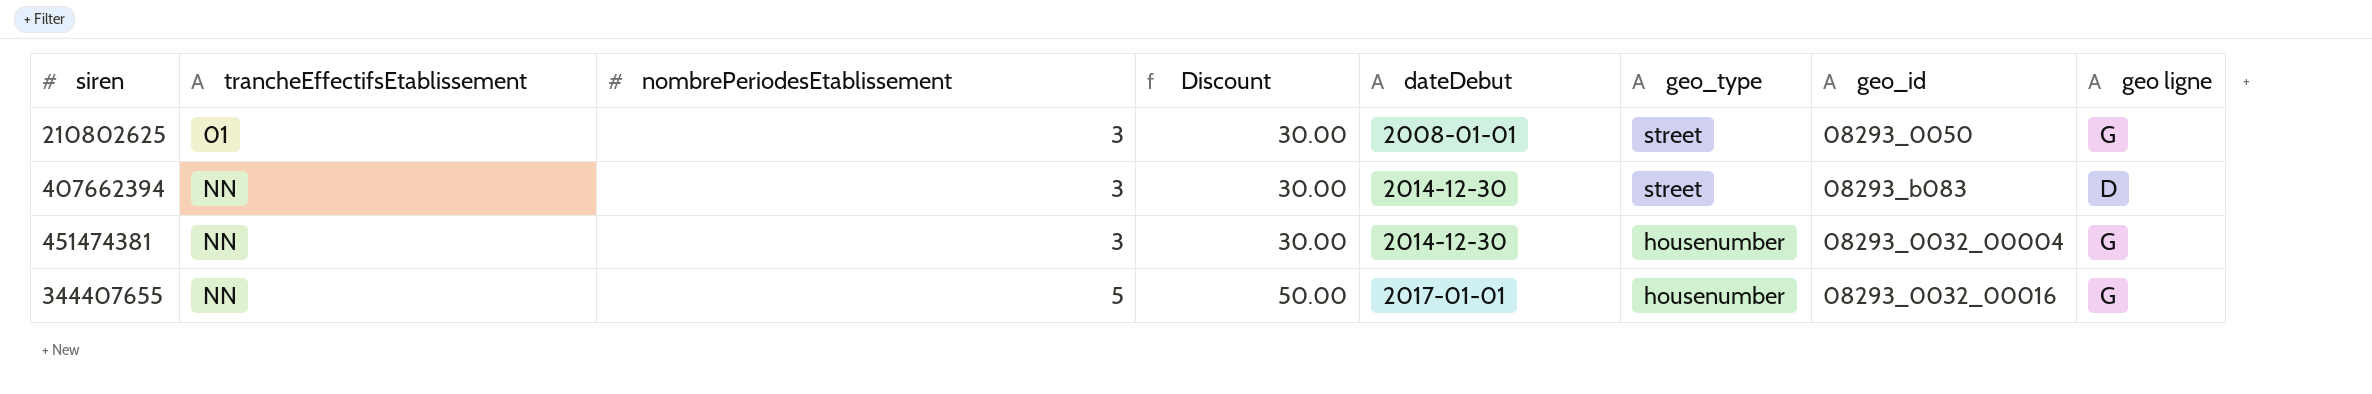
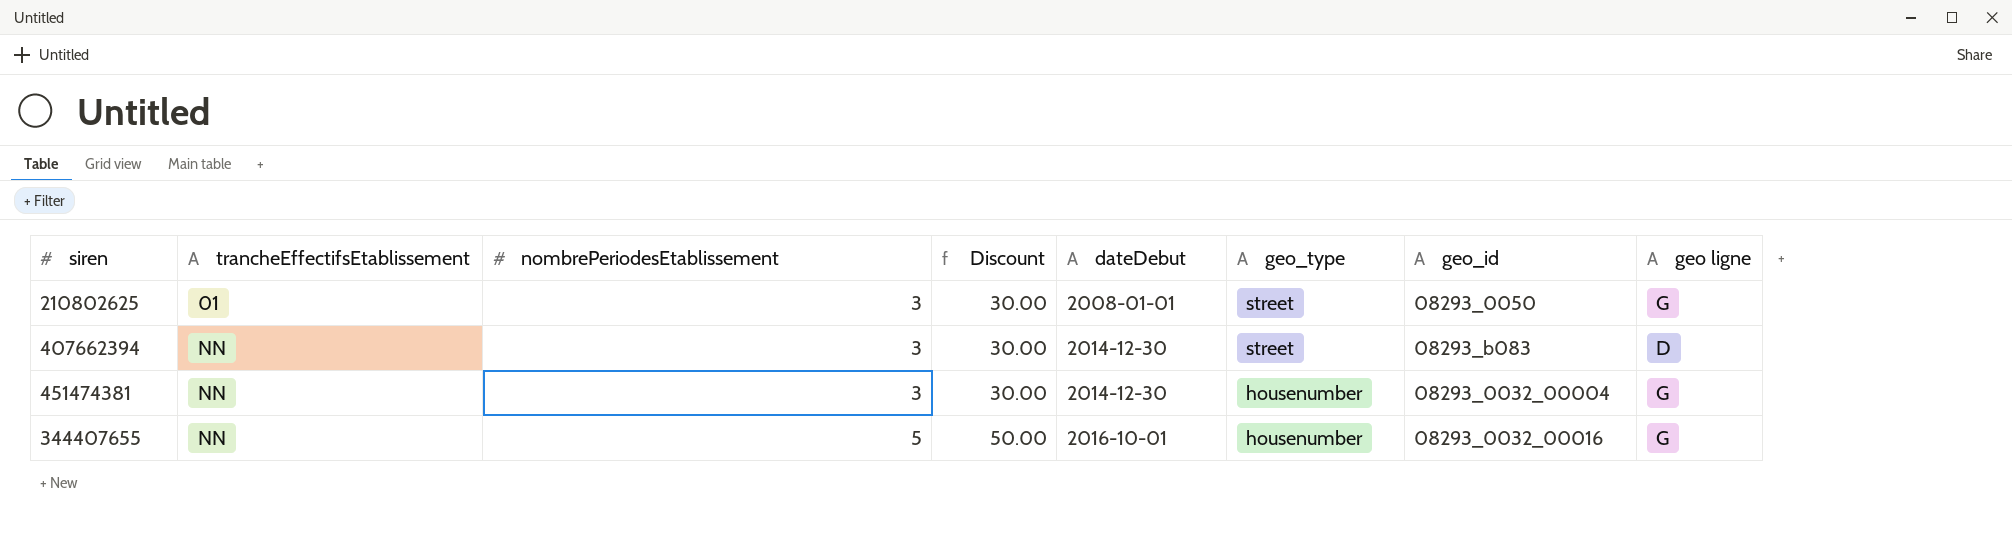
344407655 | dateDebut: 2017-01-01 -> 2016-10-01

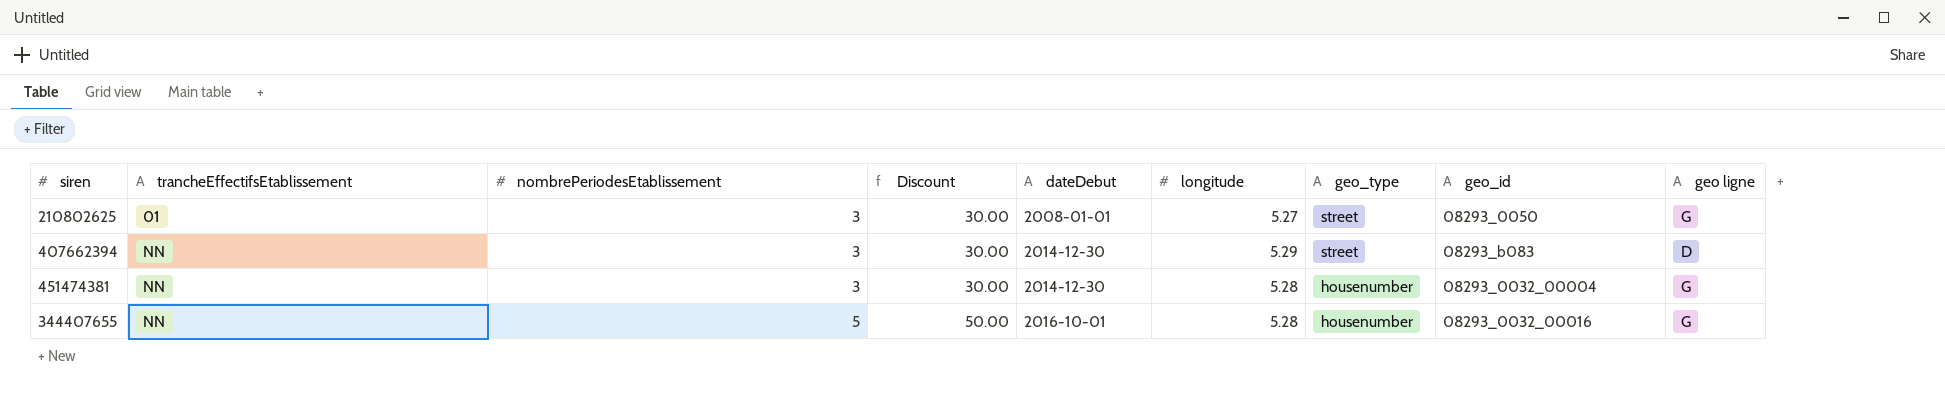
column longitude | position: none -> 6

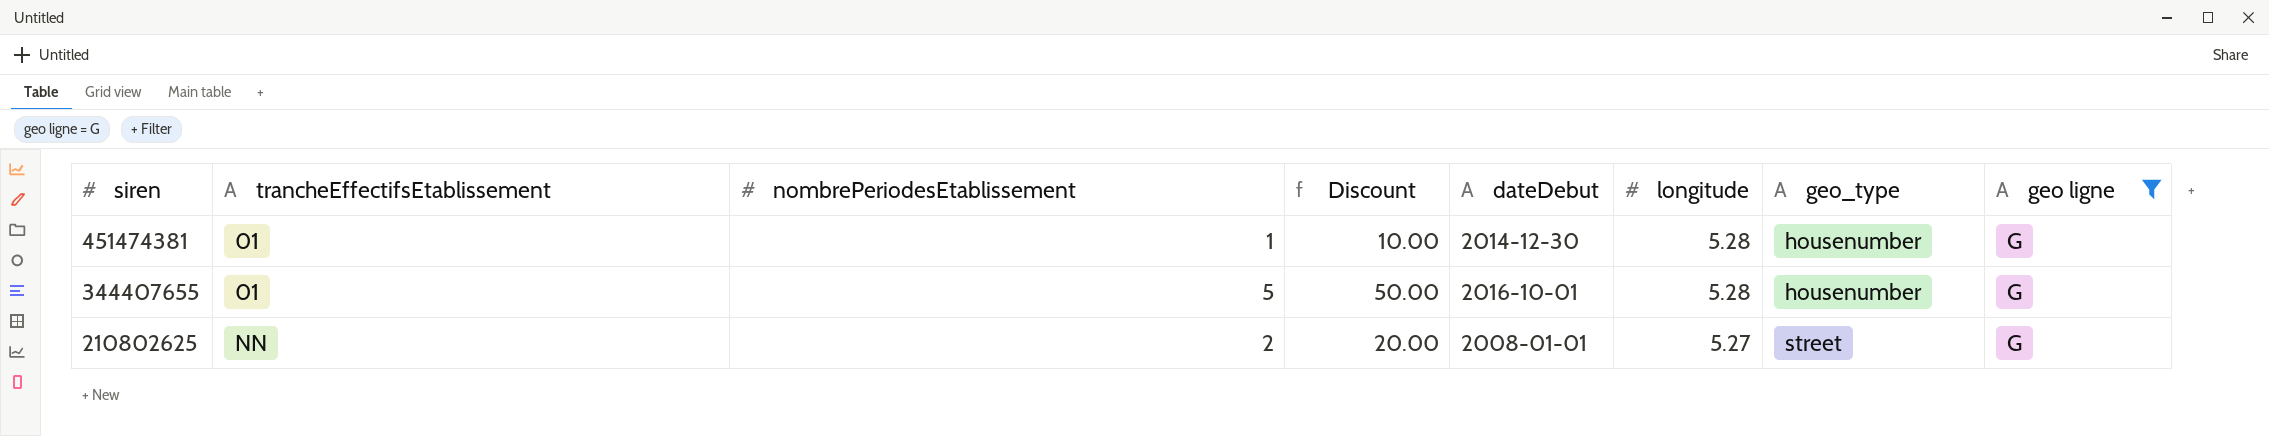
filter: none -> geo ligne = G
row order: trancheEffectifsEtablissement ascending -> siren descending
column geo_id | position: 8 -> none
451474381 | trancheEffectifsEtablissement: NN -> 01
451474381 | nombrePeriodesEtablissement: 3 -> 1
451474381 | Discount: 30.00 -> 10.00
344407655 | trancheEffectifsEtablissement: NN -> 01
210802625 | trancheEffectifsEtablissement: 01 -> NN
210802625 | nombrePeriodesEtablissement: 3 -> 2
210802625 | Discount: 30.00 -> 20.00

